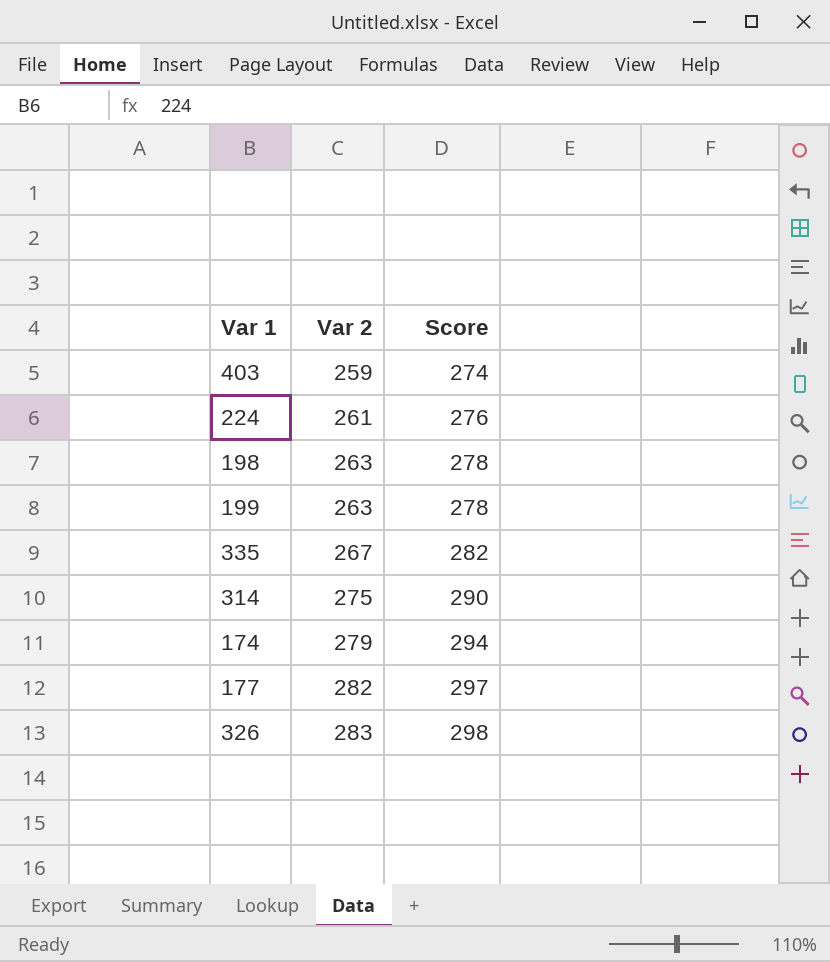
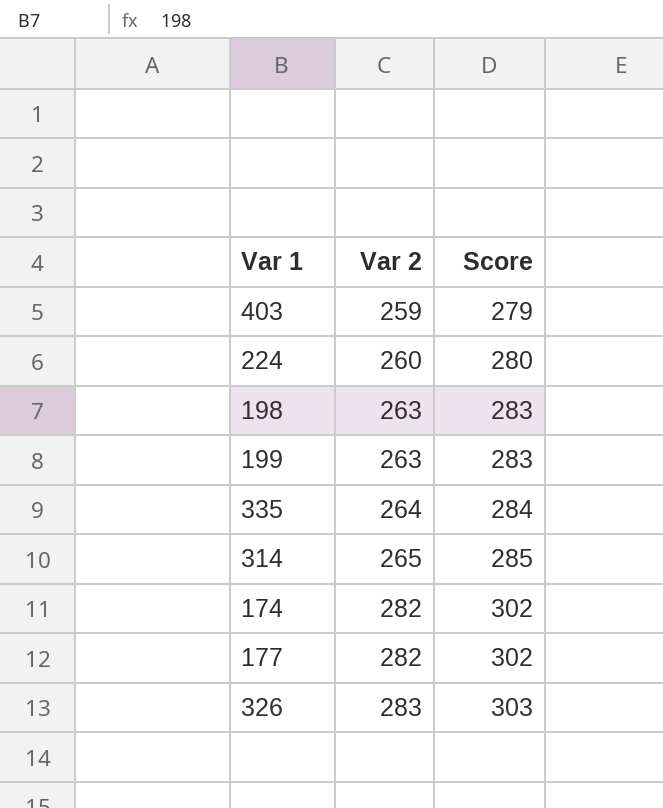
column Score | formula: [Var 2] + 15 -> [Var 2] + 20
224 | Var 2: 261 -> 260
335 | Var 2: 267 -> 264
314 | Var 2: 275 -> 265
174 | Var 2: 279 -> 282

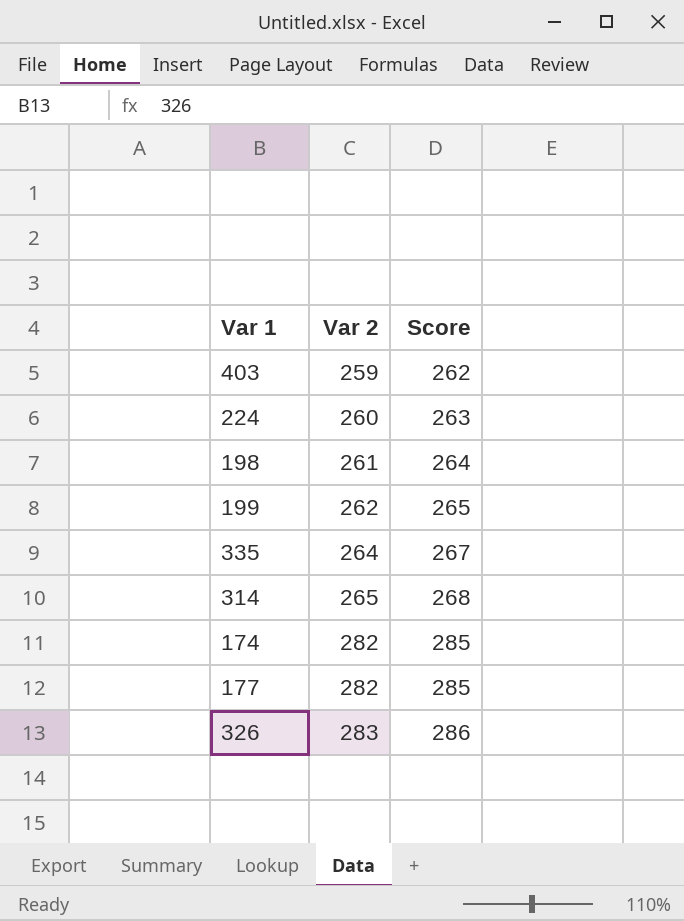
column Score | formula: [Var 2] + 20 -> [Var 2] + 3
198 | Var 2: 263 -> 261
199 | Var 2: 263 -> 262

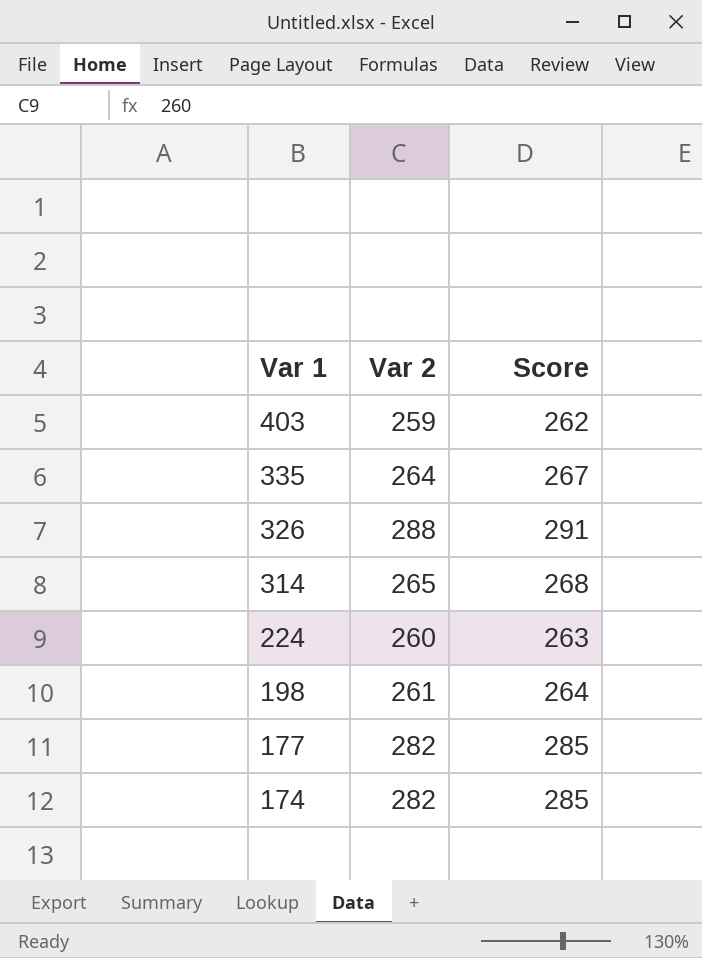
row order: Var 2 ascending -> Var 1 descending
row 199: 262 | 265 -> none
326 | Var 2: 283 -> 288
326 | Score: 286 -> 291

